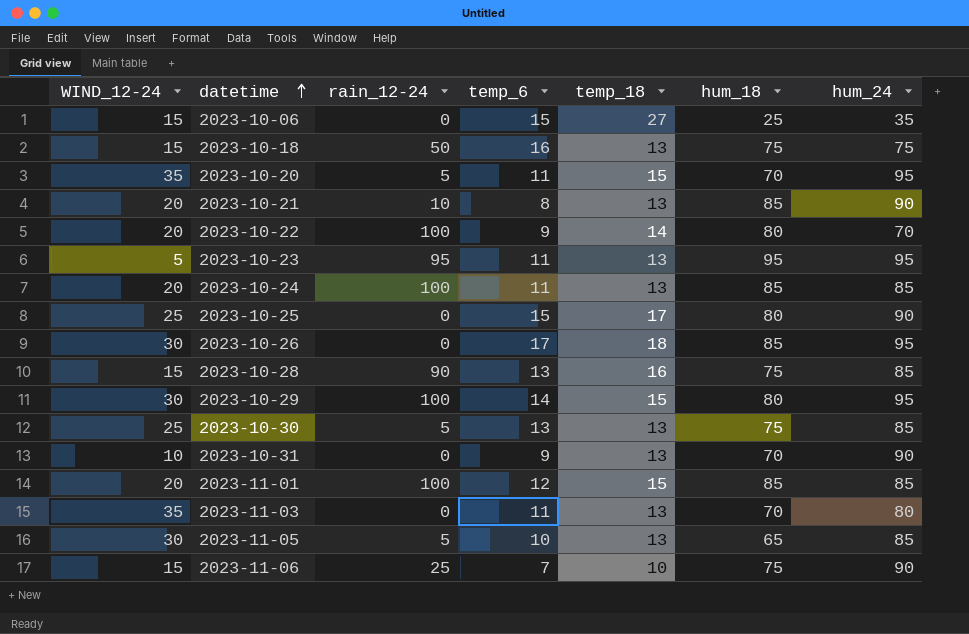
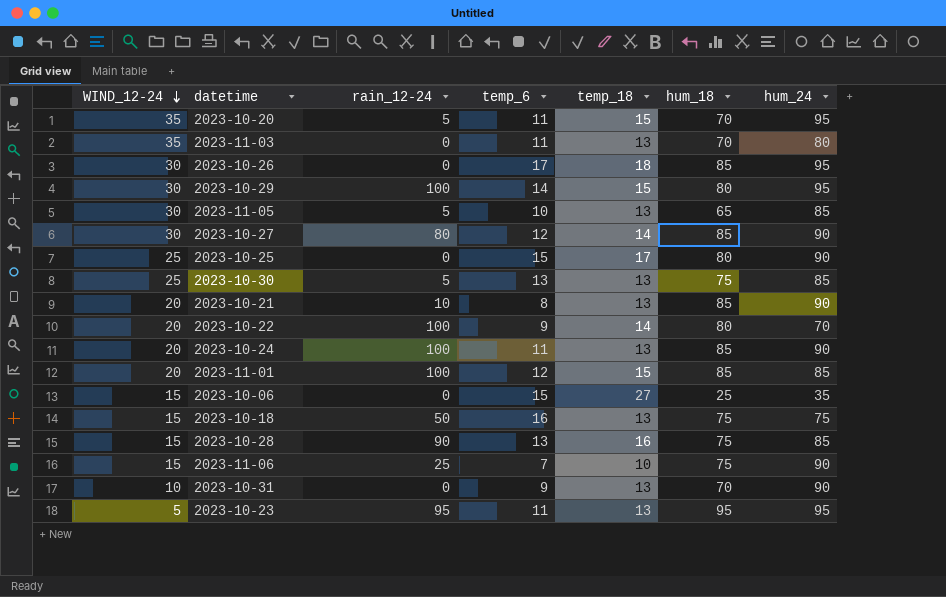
row order: datetime ascending -> WIND_12-24 descending
row 2023-10-27: none -> 30 | 80 | 12 | 14 | 85 | 90
2023-10-24 | hum_24: 85 -> 90

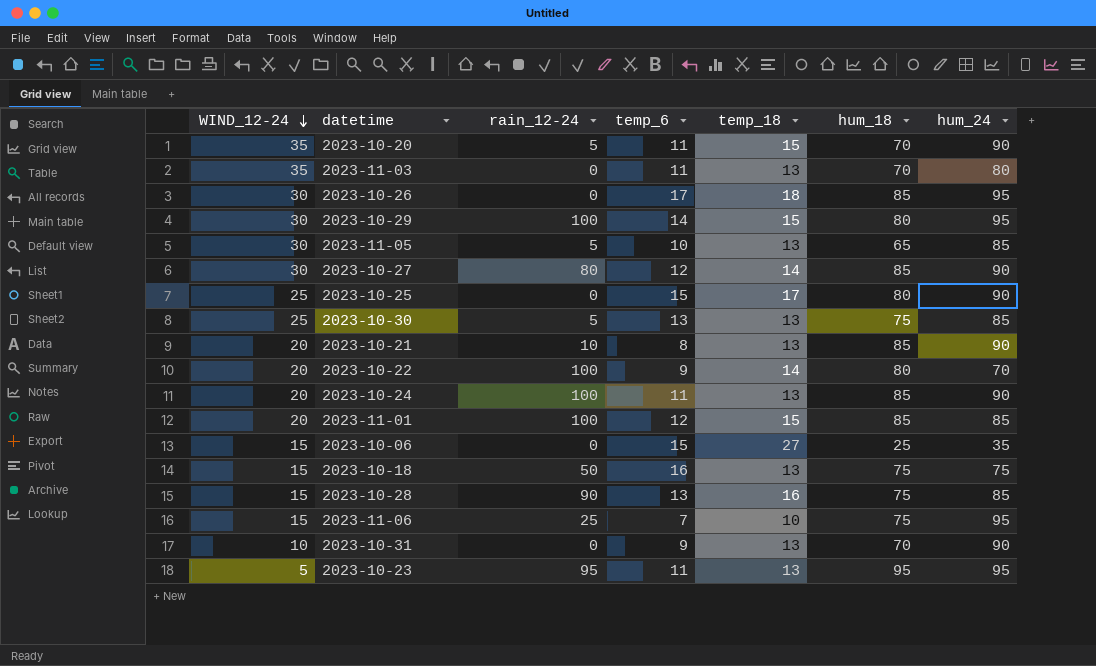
2023-10-20 | hum_24: 95 -> 90
2023-11-06 | hum_24: 90 -> 95

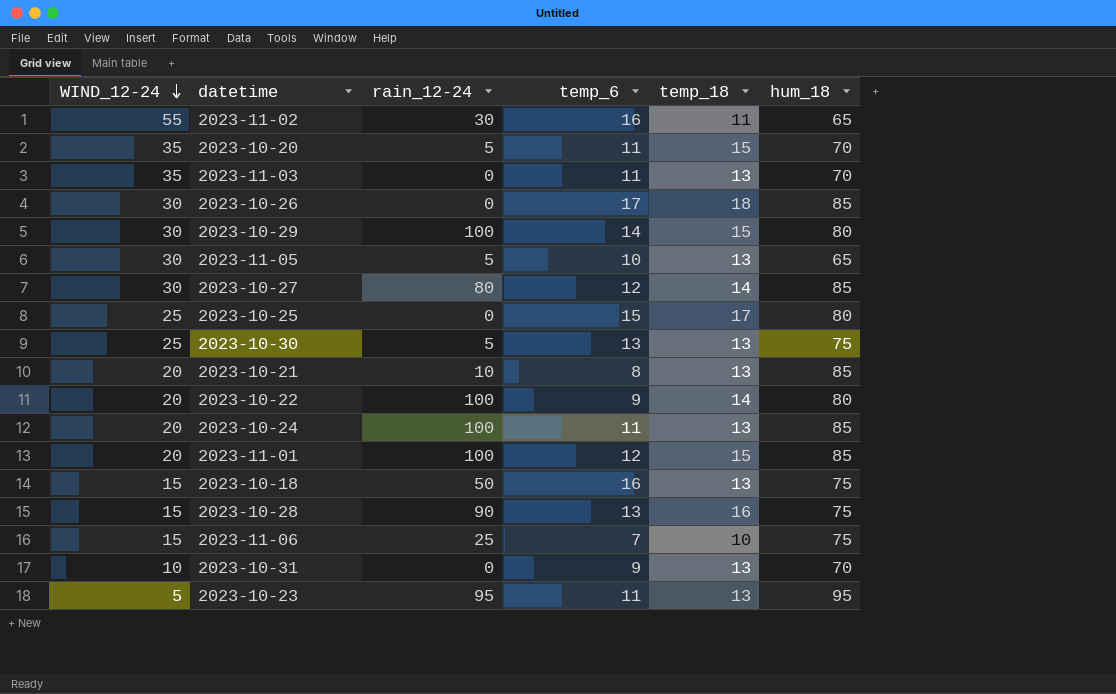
column hum_24 | position: 7 -> none
row 2023-10-06: 15 | 0 | 15 | 27 | 25 | 35 -> none
row 2023-11-02: none -> 55 | 30 | 16 | 11 | 65

